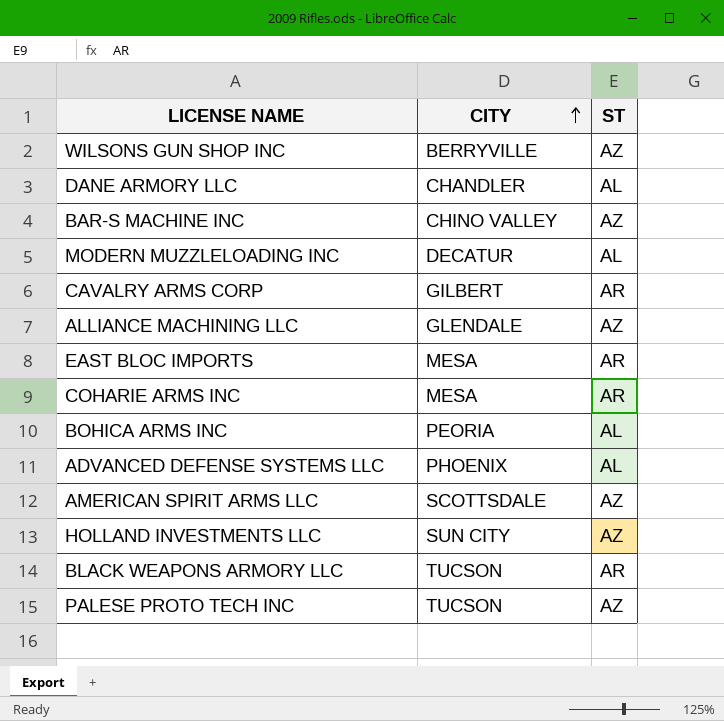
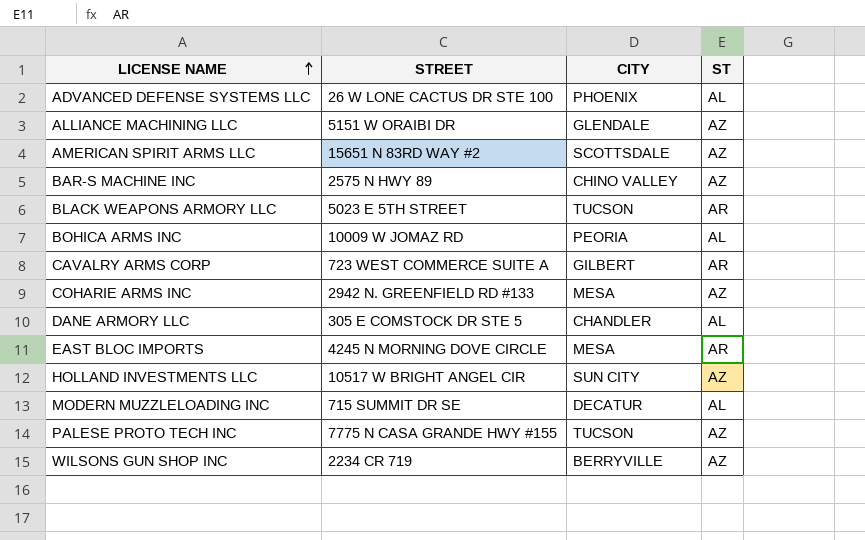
row order: CITY ascending -> LICENSE NAME ascending
column STREET | position: none -> 2
COHARIE ARMS INC | ST: AR -> AZ

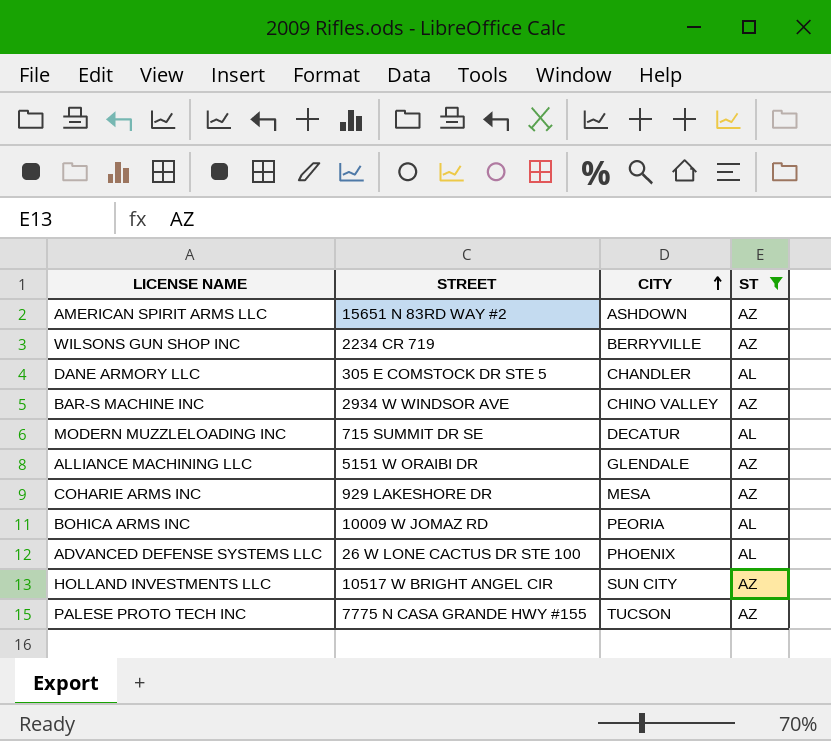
filter: none -> ST != AR
row order: LICENSE NAME ascending -> CITY ascending
AMERICAN SPIRIT ARMS LLC | CITY: SCOTTSDALE -> ASHDOWN
BAR-S MACHINE INC | STREET: 2575 N HWY 89 -> 2934 W WINDSOR AVE
COHARIE ARMS INC | STREET: 2942 N. GREENFIELD RD #133 -> 929 LAKESHORE DR

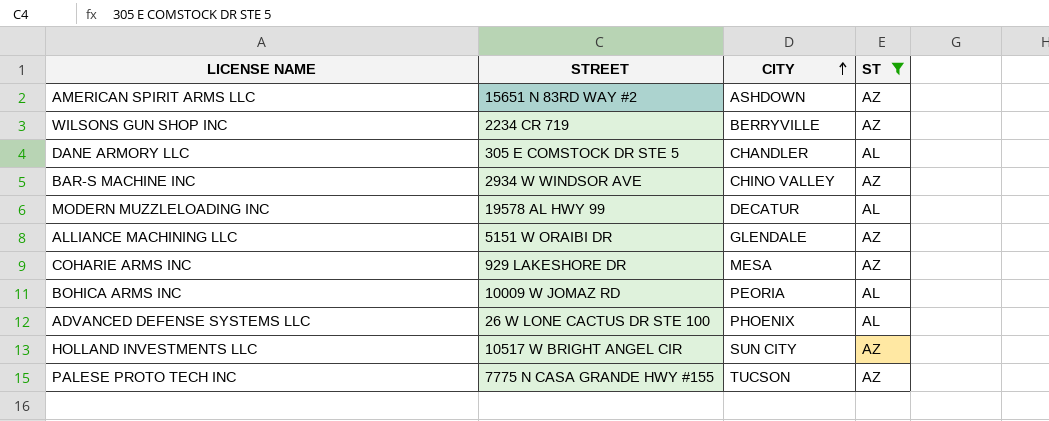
MODERN MUZZLELOADING INC | STREET: 715 SUMMIT DR SE -> 19578 AL HWY 99

